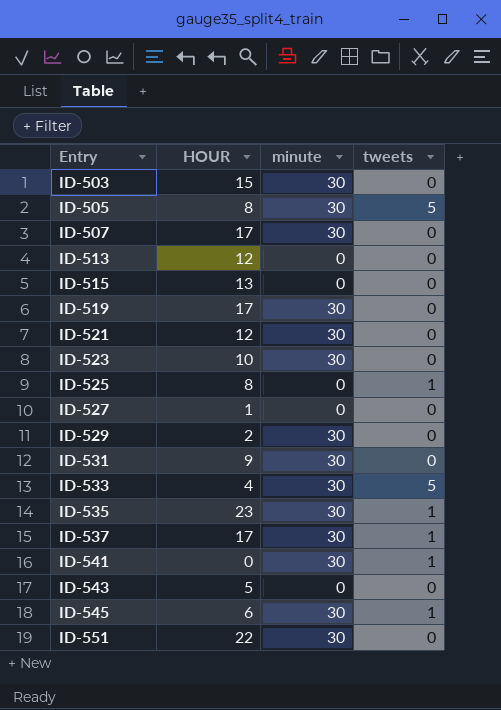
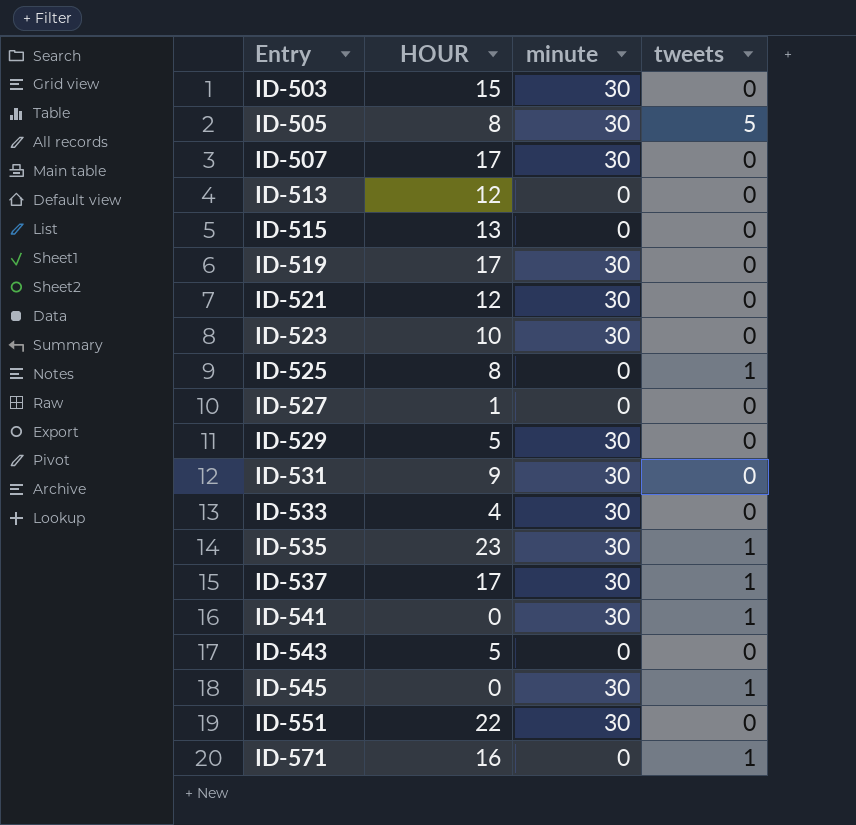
ID-529 | HOUR: 2 -> 5
ID-533 | tweets: 5 -> 0
ID-545 | HOUR: 6 -> 0
row ID-571: none -> 16 | 0 | 1

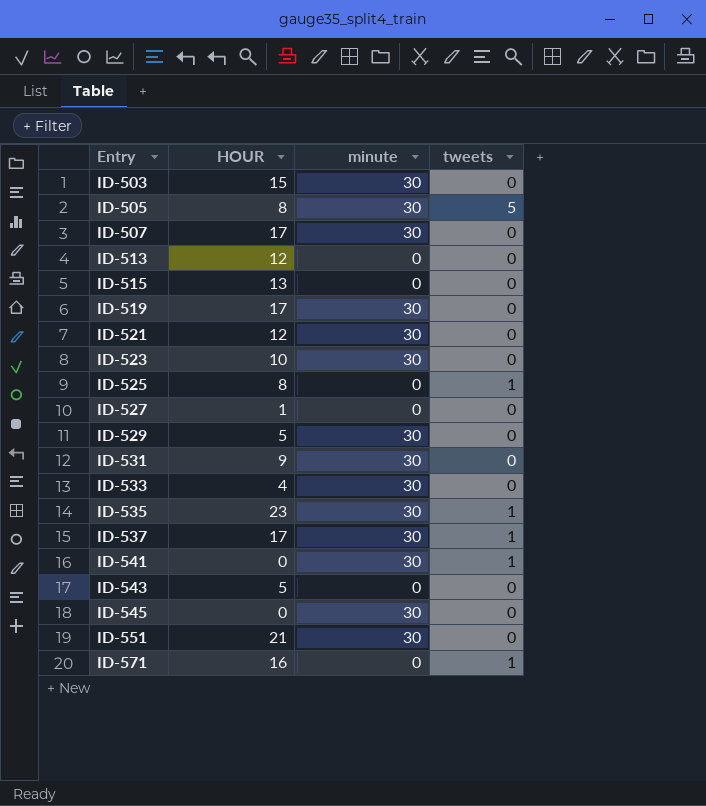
ID-545 | tweets: 1 -> 0
ID-551 | HOUR: 22 -> 21

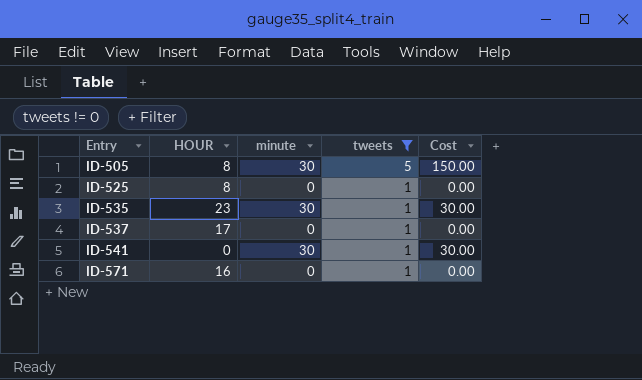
filter: none -> tweets != 0
column Cost | formula: none -> [minute] * [tweets]
ID-537 | minute: 30 -> 0

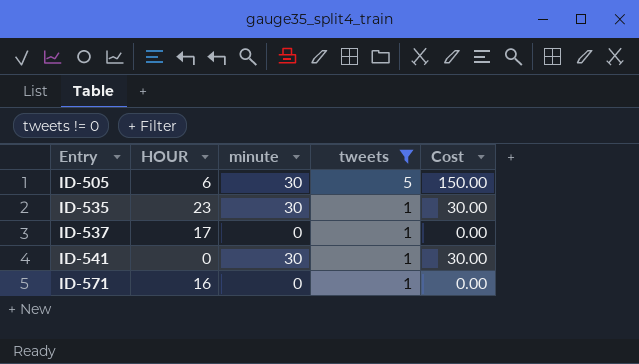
row ID-525: 8 | 0 | 1 | 0.00 -> none
ID-505 | HOUR: 8 -> 6

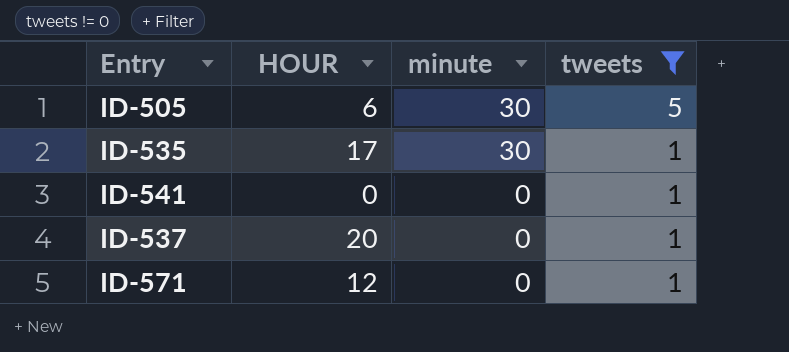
row order: Entry ascending -> minute descending
column Cost | formula: [minute] * [tweets] -> none
ID-535 | HOUR: 23 -> 17
ID-541 | minute: 30 -> 0
ID-537 | HOUR: 17 -> 20
ID-571 | HOUR: 16 -> 12

